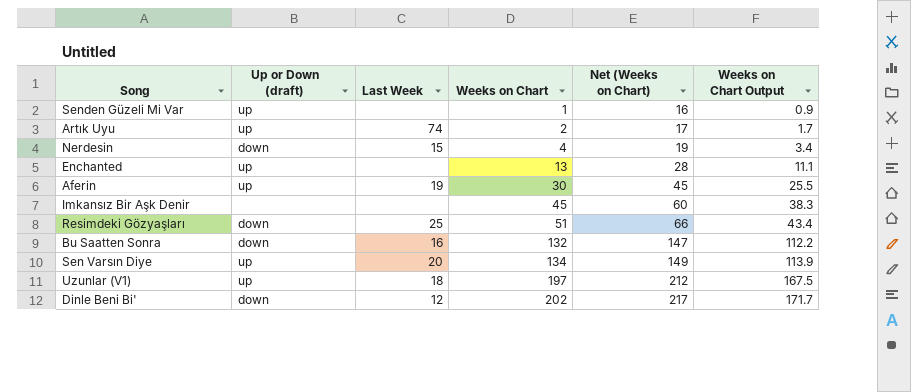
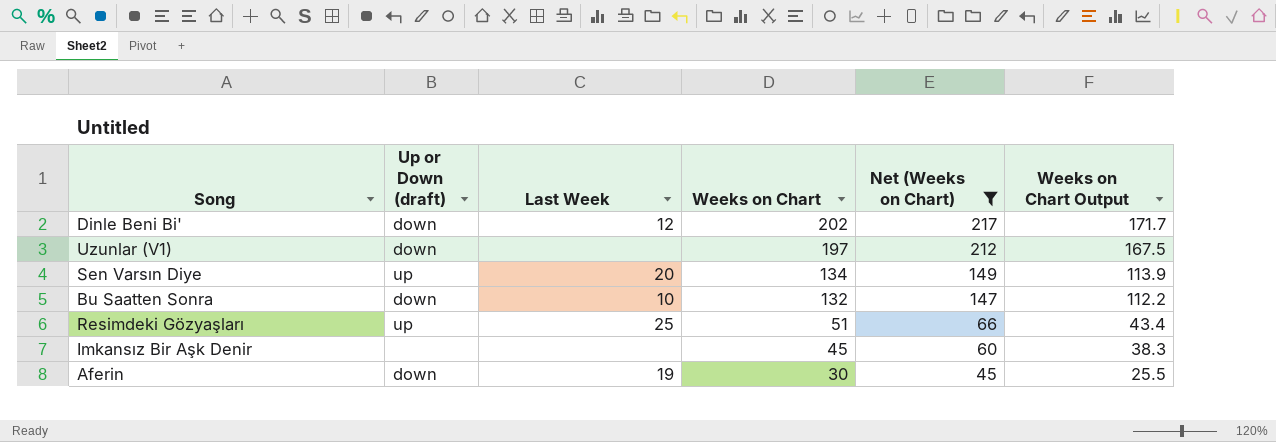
filter: none -> Net (Weeks on Chart) >= 45
row order: Weeks on Chart ascending -> Weeks on Chart descending
Uzunlar (V1) | Up or Down (draft): up -> down
Uzunlar (V1) | Last Week: 18 -> none
Bu Saatten Sonra | Last Week: 16 -> 10
Resimdeki Gözyaşları | Up or Down (draft): down -> up
Aferin | Up or Down (draft): up -> down

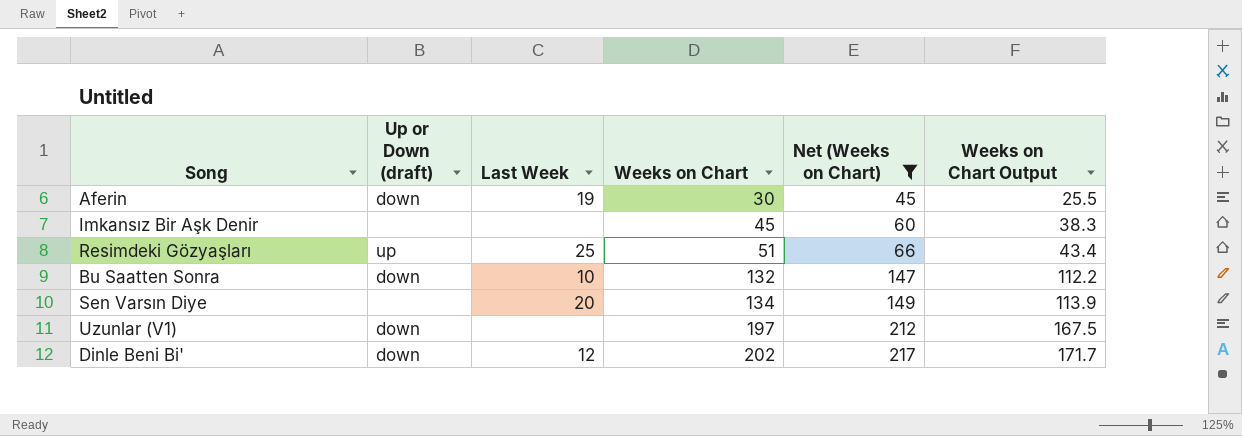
row order: Weeks on Chart descending -> Weeks on Chart ascending
Sen Varsın Diye | Up or Down (draft): up -> none

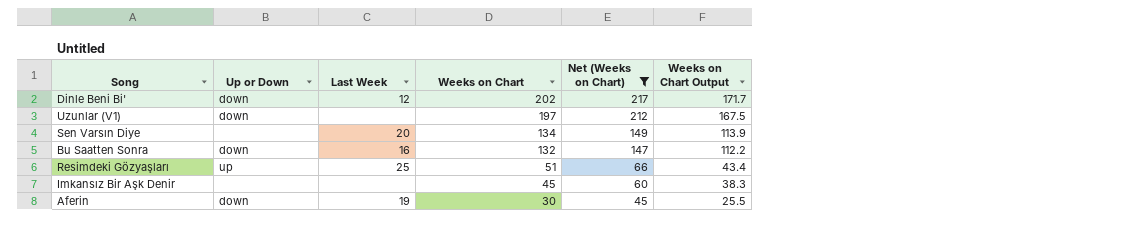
row order: Weeks on Chart ascending -> Weeks on Chart descending
column name: Up or Down (draft) -> Up or Down
Bu Saatten Sonra | Last Week: 10 -> 16

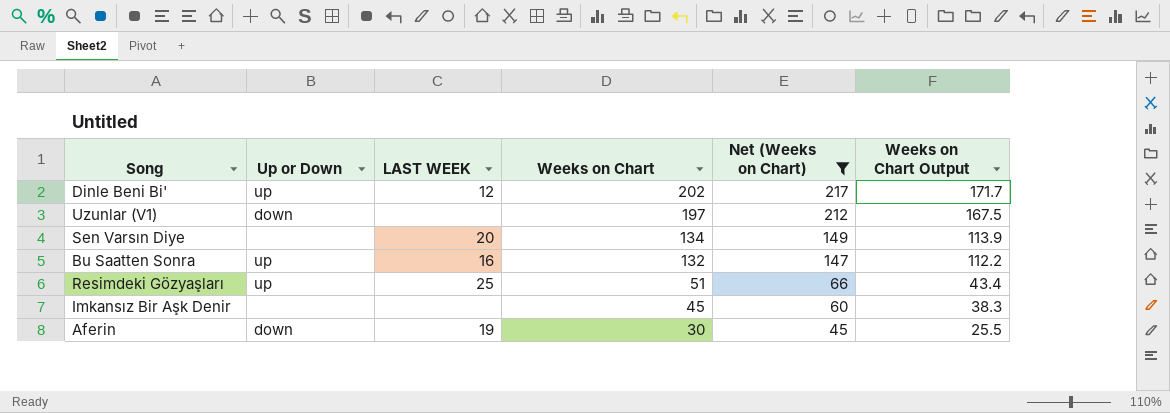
column name: Last Week -> LAST WEEK
Dinle Beni Bi' | Up or Down: down -> up
Bu Saatten Sonra | Up or Down: down -> up

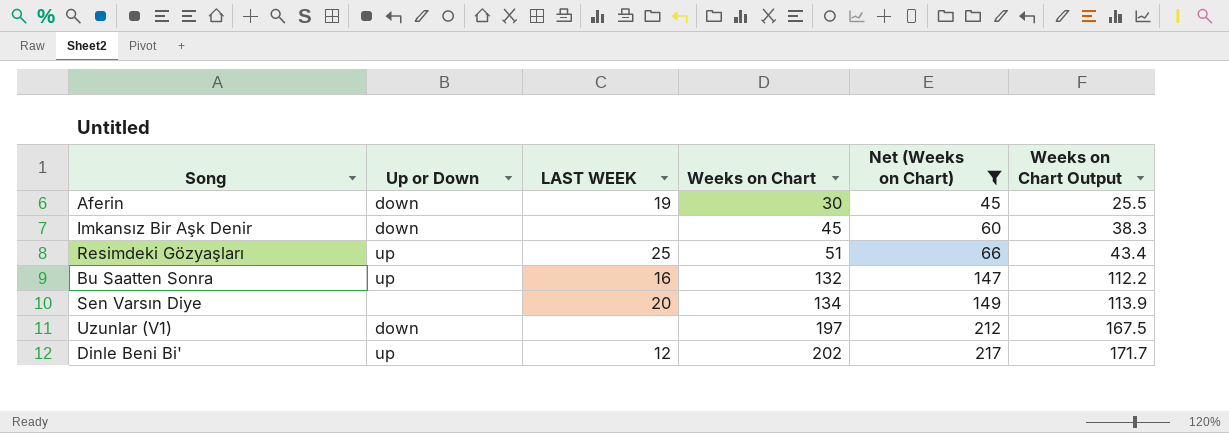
row order: Weeks on Chart descending -> Weeks on Chart ascending
Imkansız Bir Aşk Denir | Up or Down: none -> down

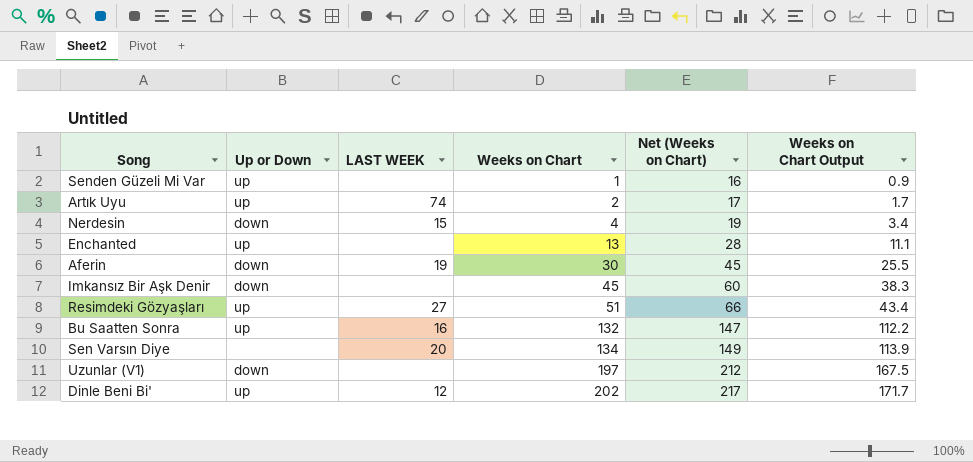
filter: Net (Weeks on Chart) >= 45 -> none
Resimdeki Gözyaşları | LAST WEEK: 25 -> 27

